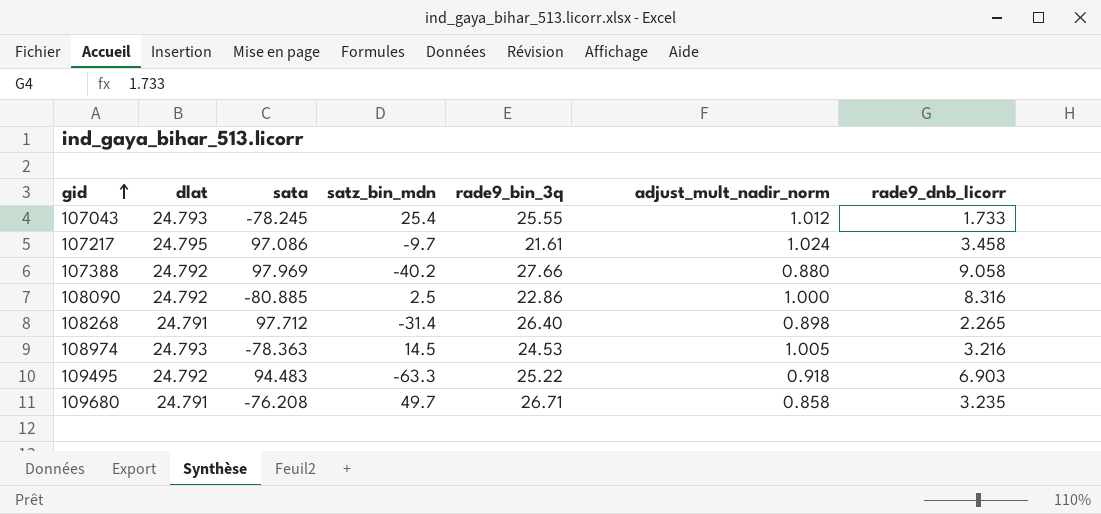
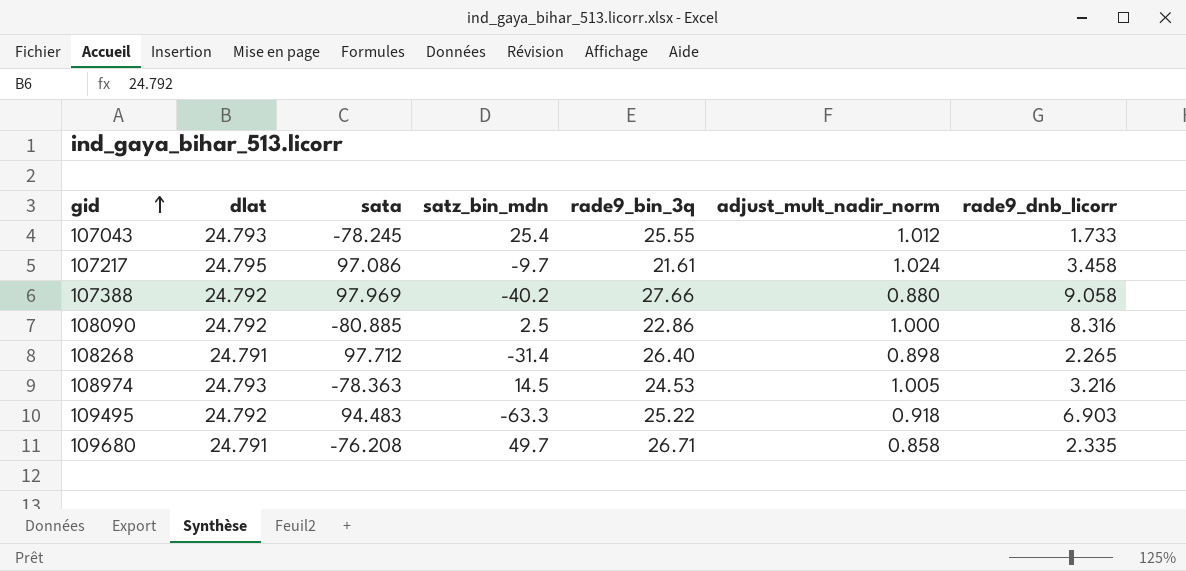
109680 | rade9_dnb_licorr: 3.235 -> 2.335

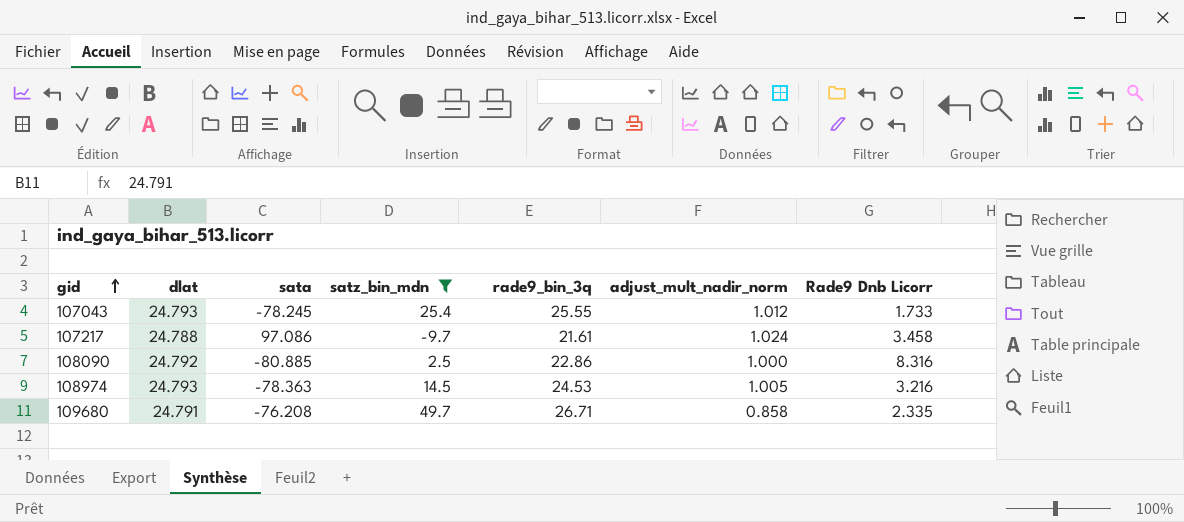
filter: none -> satz_bin_mdn >= -9.7
column name: rade9_dnb_licorr -> Rade9 Dnb Licorr
107217 | dlat: 24.795 -> 24.788

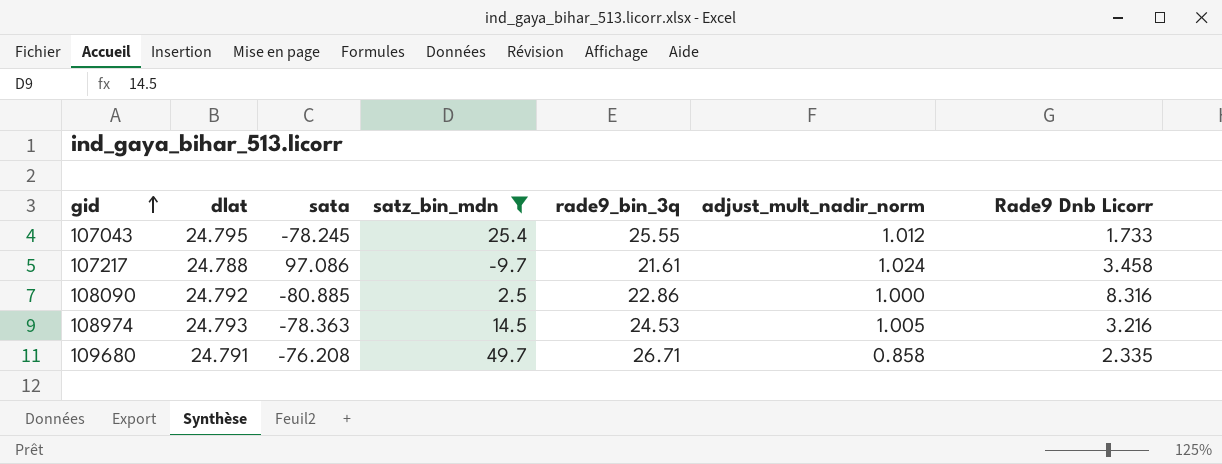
107043 | dlat: 24.793 -> 24.795

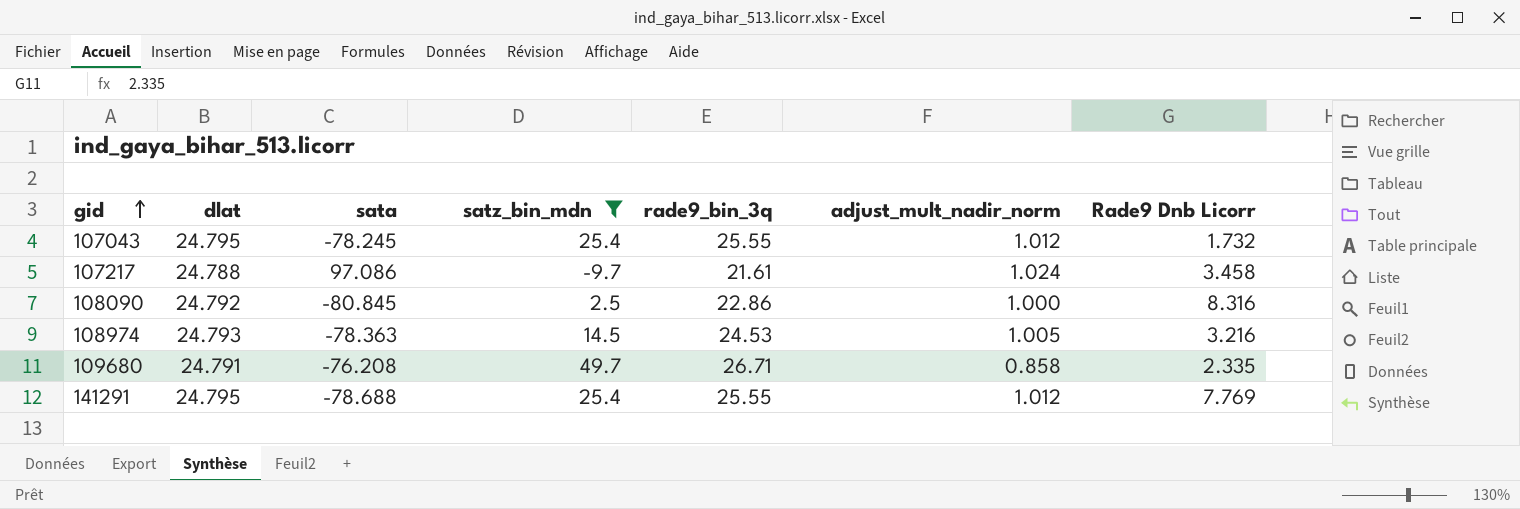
107043 | Rade9 Dnb Licorr: 1.733 -> 1.732
108090 | sata: -80.885 -> -80.845
row 141291: none -> 24.795 | -78.688 | 25.4 | 25.55 | 1.012 | 7.769

